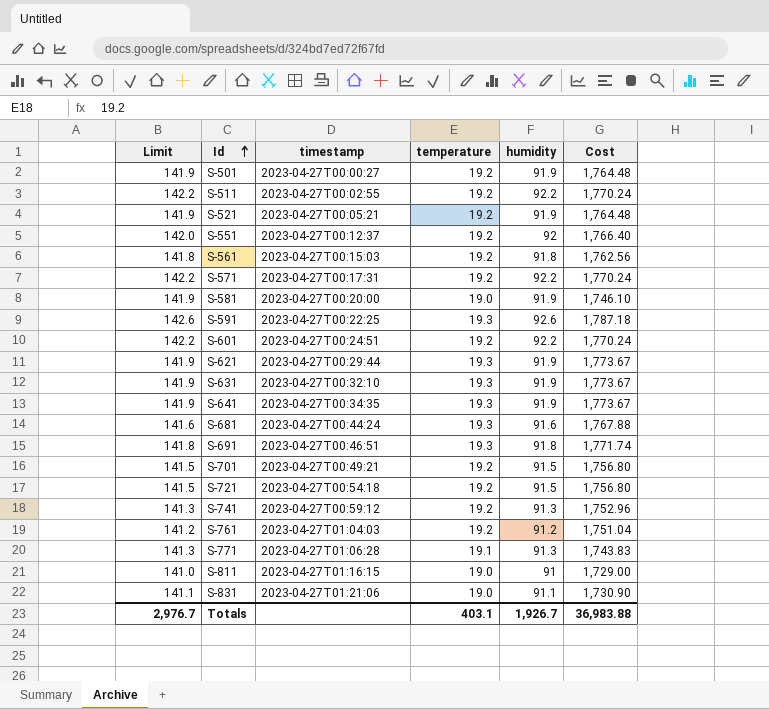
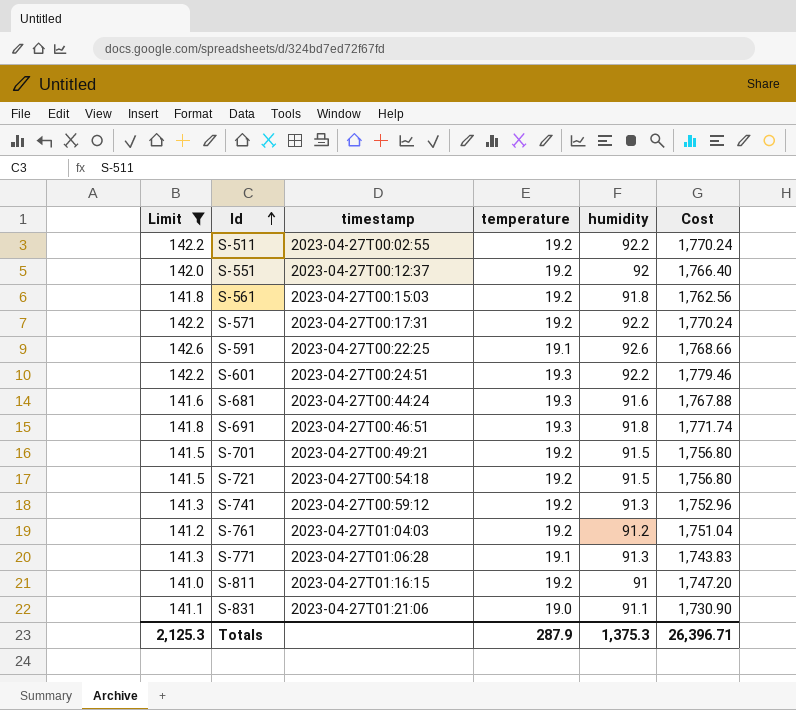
filter: none -> Limit != 141.9
S-591 | temperature: 19.3 -> 19.1
S-591 | Cost: 1,787.18 -> 1,768.66
S-601 | temperature: 19.2 -> 19.3
S-601 | Cost: 1,770.24 -> 1,779.46
S-811 | temperature: 19.0 -> 19.2
S-811 | Cost: 1,729.00 -> 1,747.20
Totals | Limit: 2,976.7 -> 2,125.3
Totals | temperature: 403.1 -> 287.9
Totals | humidity: 1,926.7 -> 1,375.3
Totals | Cost: 36,983.88 -> 26,396.71

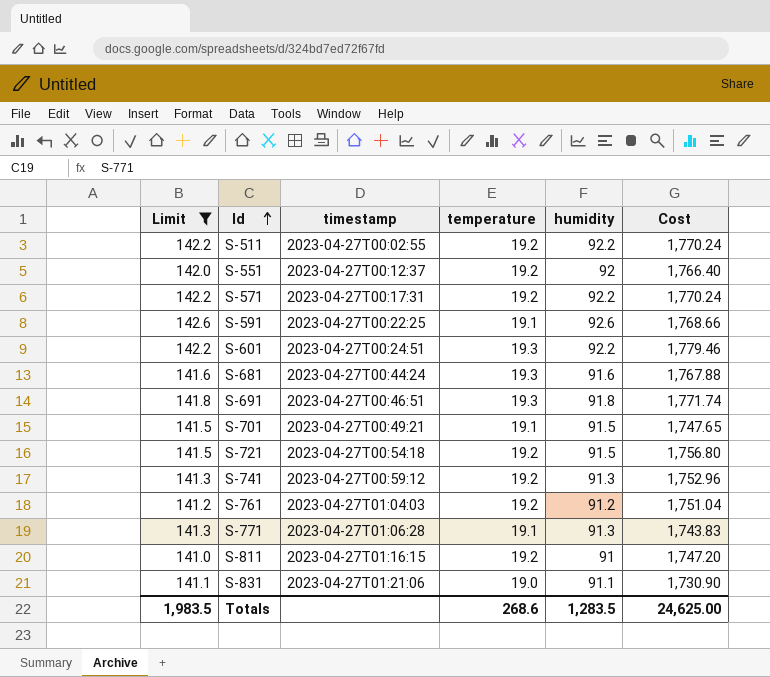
row S-561: 141.8 | 2023-04-27T00:15:03 | 19.2 | 91.8 | 1,762.56 -> none
S-701 | temperature: 19.2 -> 19.1
S-701 | Cost: 1,756.80 -> 1,747.65
Totals | Limit: 2,125.3 -> 1,983.5
Totals | temperature: 287.9 -> 268.6
Totals | humidity: 1,375.3 -> 1,283.5
Totals | Cost: 26,396.71 -> 24,625.00

